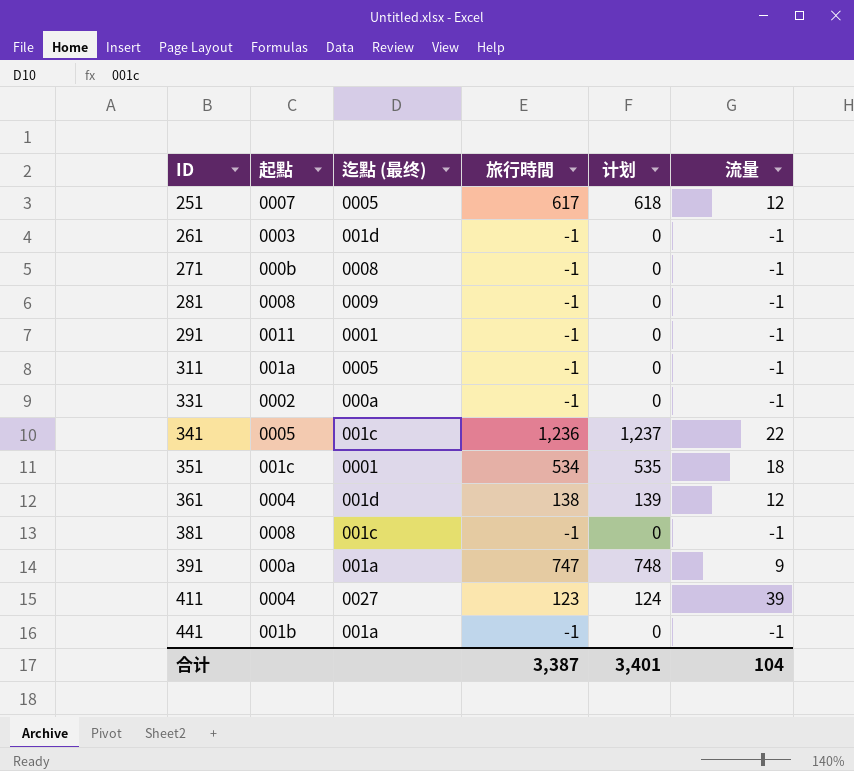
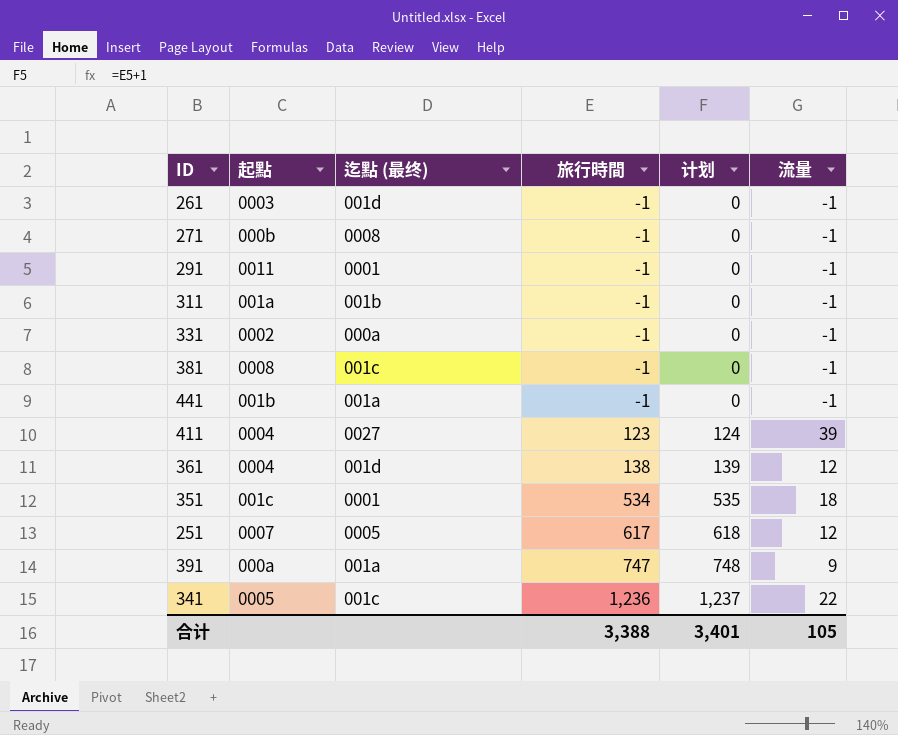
row order: ID ascending -> 旅行時間 ascending
row 281: 0008 | 0009 | -1 | 0 | -1 -> none
311 | 迄點 (最终): 0005 -> 001b
合计 | 旅行時間: 3,387 -> 3,388
合计 | 流量: 104 -> 105

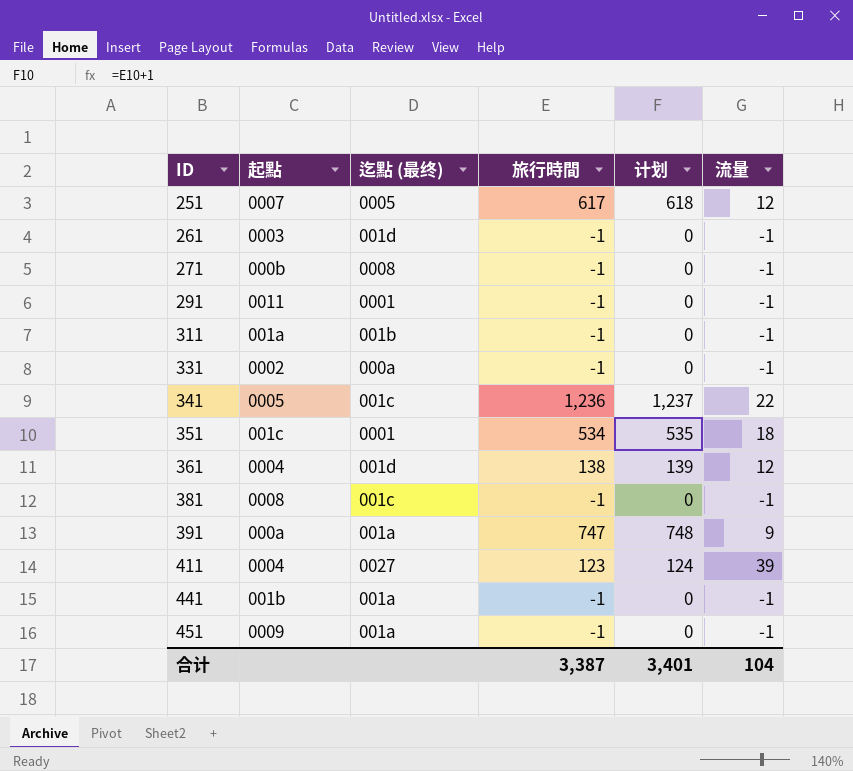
row order: 旅行時間 ascending -> ID ascending
row 451: none -> 0009 | 001a | -1 | 0 | -1
合计 | 旅行時間: 3,388 -> 3,387
合计 | 流量: 105 -> 104

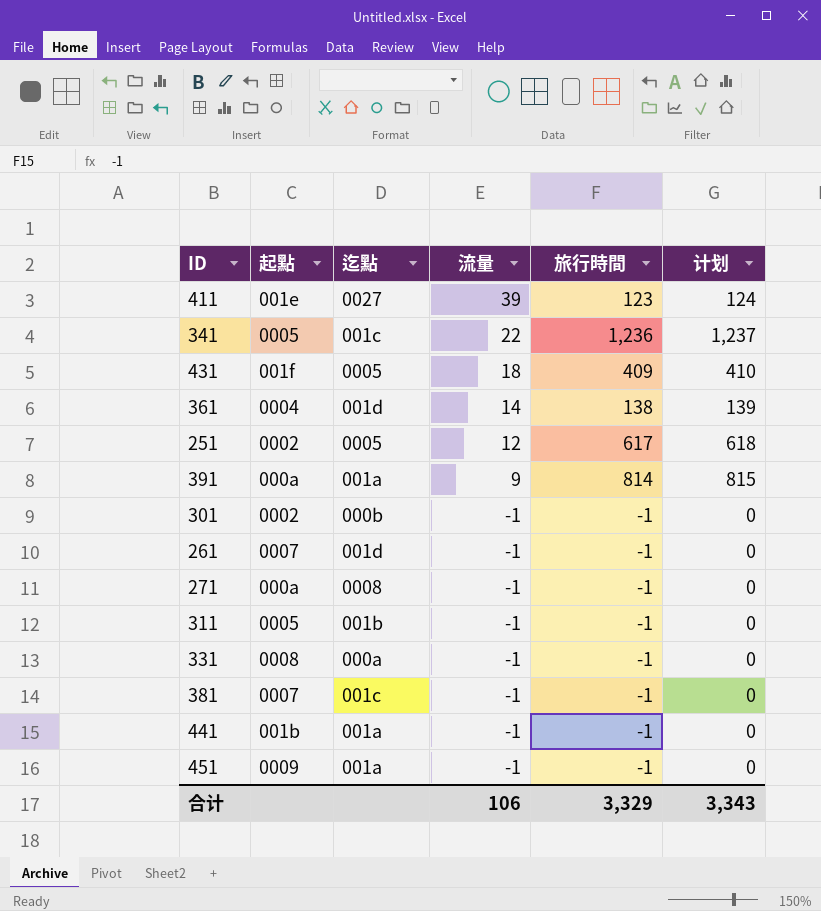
row order: ID ascending -> 流量 descending
column name: 迄點 (最终) -> 迄點
column 流量 | position: 6 -> 4
row 291: 0011 | 0001 | -1 | 0 | -1 -> none
row 351: 001c | 0001 | 534 | 535 | 18 -> none
411 | 起點: 0004 -> 001e
row 431: none -> 001f | 0005 | 18 | 409 | 410
361 | 流量: 12 -> 14
251 | 起點: 0007 -> 0002
391 | 旅行時間: 747 -> 814
391 | 计划: 748 -> 815
row 301: none -> 0002 | 000b | -1 | -1 | 0
261 | 起點: 0003 -> 0007
271 | 起點: 000b -> 000a
311 | 起點: 001a -> 0005
331 | 起點: 0002 -> 0008
381 | 起點: 0008 -> 0007
合计 | 流量: 104 -> 106
合计 | 旅行時間: 3,387 -> 3,329
合计 | 计划: 3,401 -> 3,343

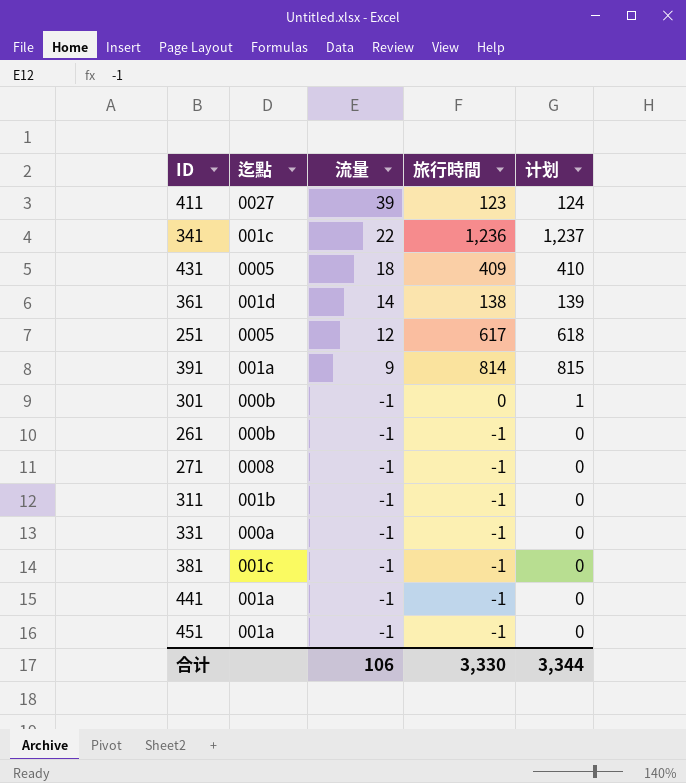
column 起點 | position: 2 -> none
301 | 旅行時間: -1 -> 0
301 | 计划: 0 -> 1
261 | 迄點: 001d -> 000b
合计 | 旅行時間: 3,329 -> 3,330
合计 | 计划: 3,343 -> 3,344

